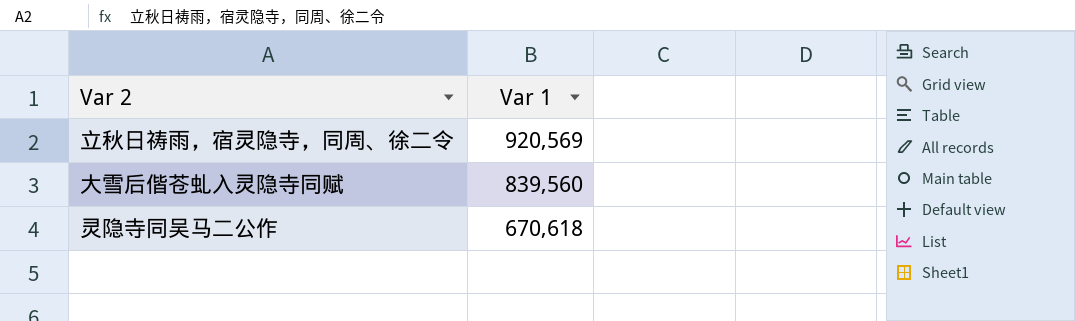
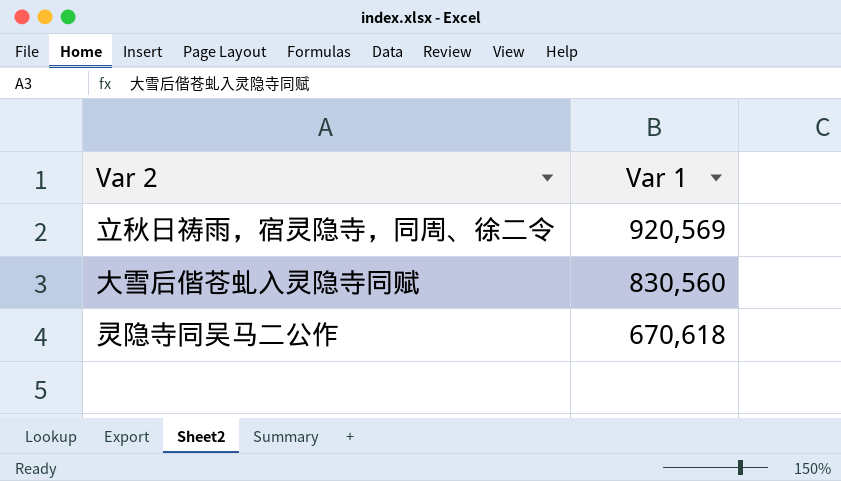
大雪后偕苍虬入灵隐寺同赋 | Var 1: 839,560 -> 830,560

